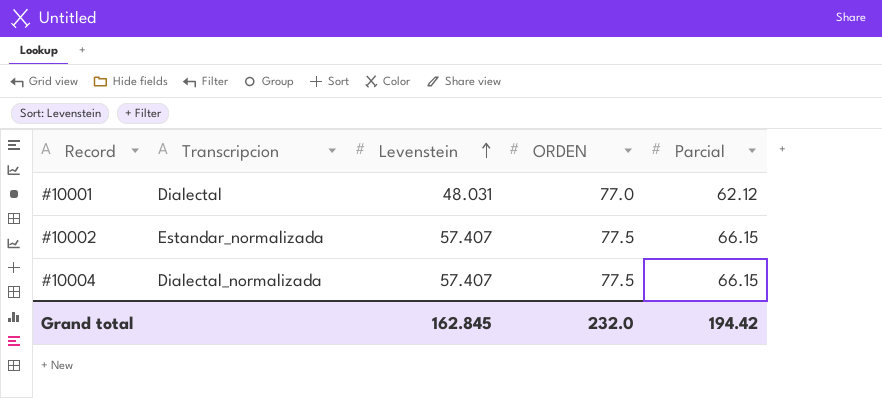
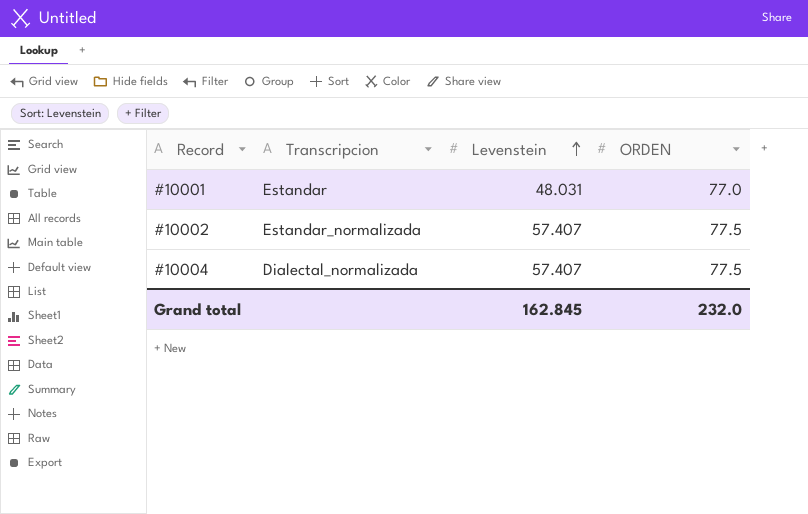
column Parcial | position: 5 -> none
#10001 | Transcripcion: Dialectal -> Estandar

